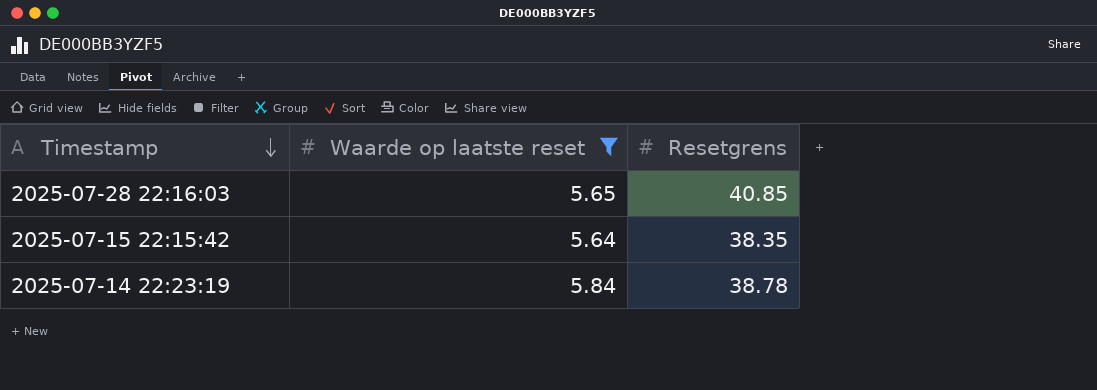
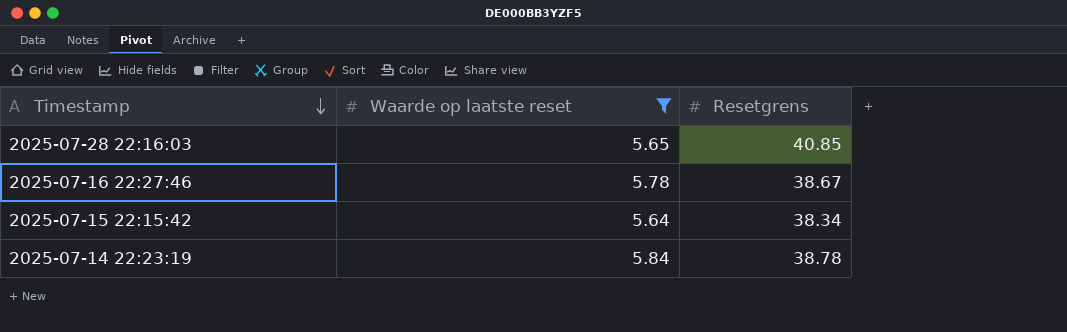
row 2025-07-16 22:27:46: none -> 5.78 | 38.67
2025-07-15 22:15:42 | Resetgrens: 38.35 -> 38.34

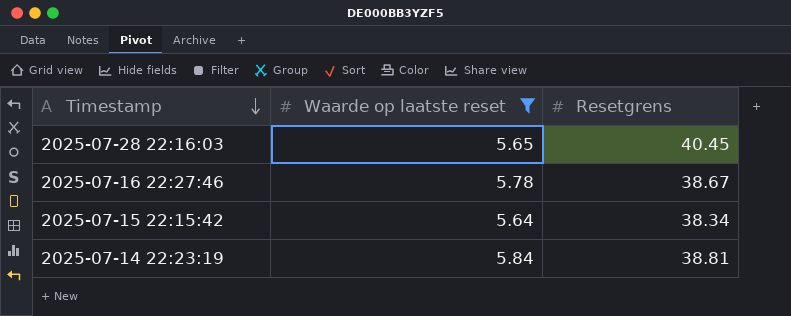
2025-07-28 22:16:03 | Resetgrens: 40.85 -> 40.45
2025-07-14 22:23:19 | Resetgrens: 38.78 -> 38.81

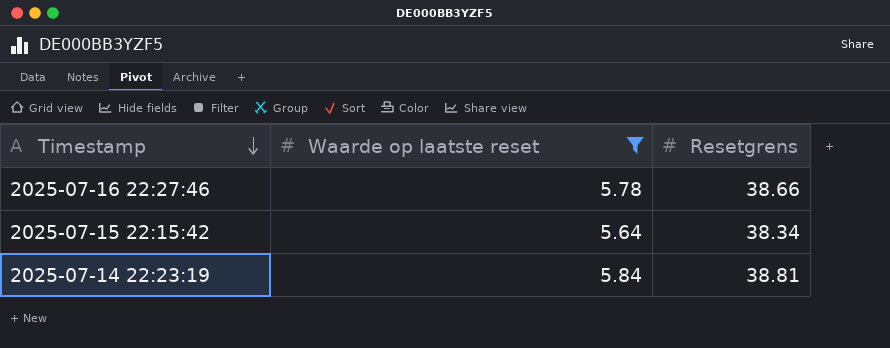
row 2025-07-28 22:16:03: 5.65 | 40.45 -> none
2025-07-16 22:27:46 | Resetgrens: 38.67 -> 38.66

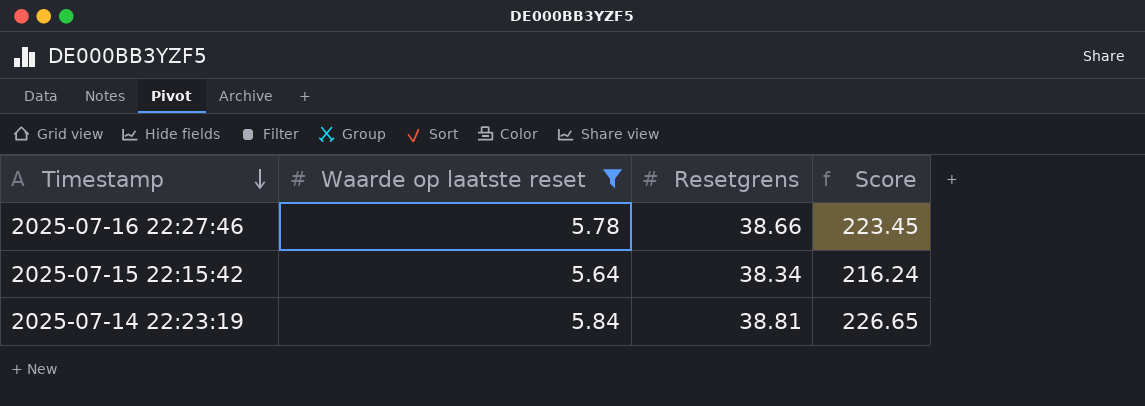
column Score | formula: none -> [Waarde op laatste reset] * [Resetgrens]

